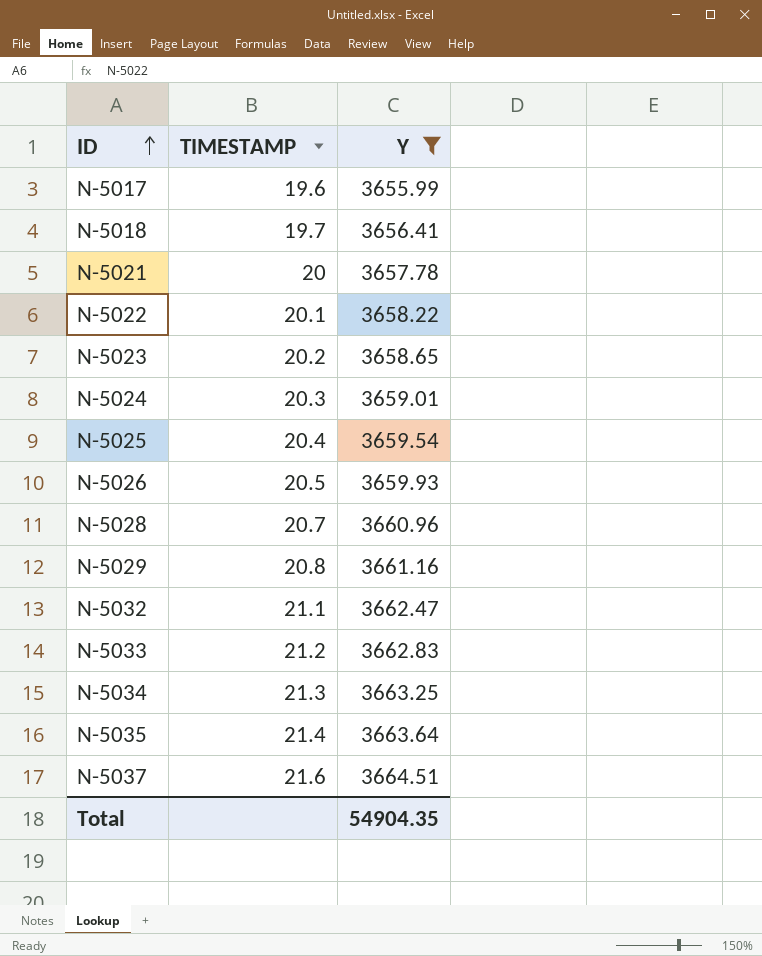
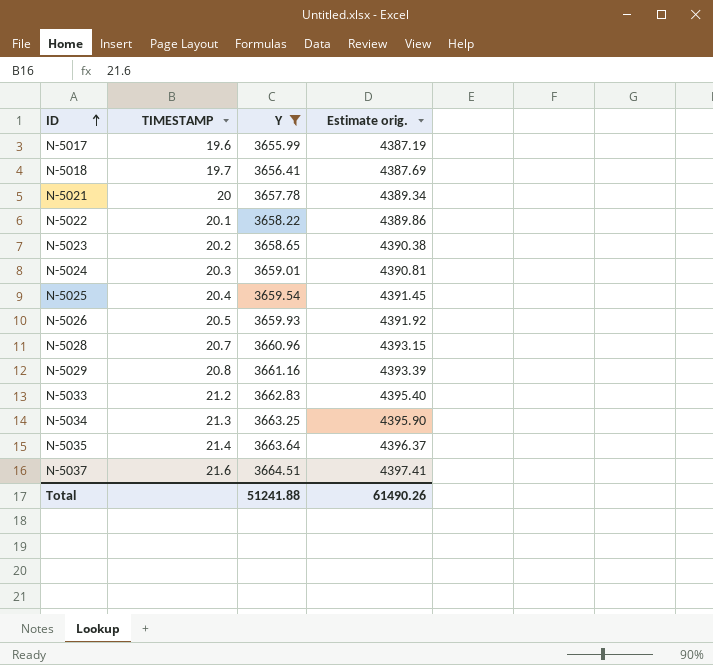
column Estimate orig. | formula: none -> [Y] * 1.2
row N-5032: 21.1 | 3662.47 -> none
Total | Y: 54904.35 -> 51241.88

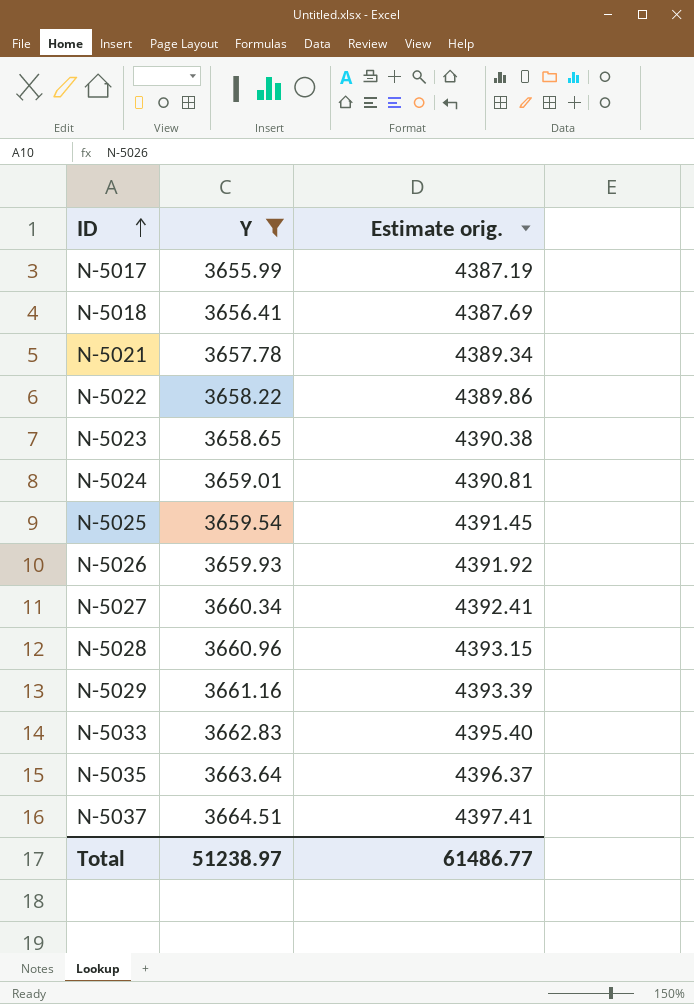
column TIMESTAMP | position: 2 -> none
row N-5034: 21.3 | 3663.25 | 4395.90 -> none
row N-5027: none -> 3660.34 | 4392.41
Total | Y: 51241.88 -> 51238.97
Total | Estimate orig.: 61490.26 -> 61486.77

